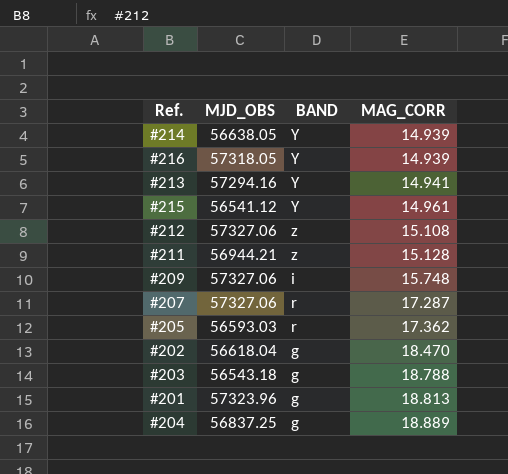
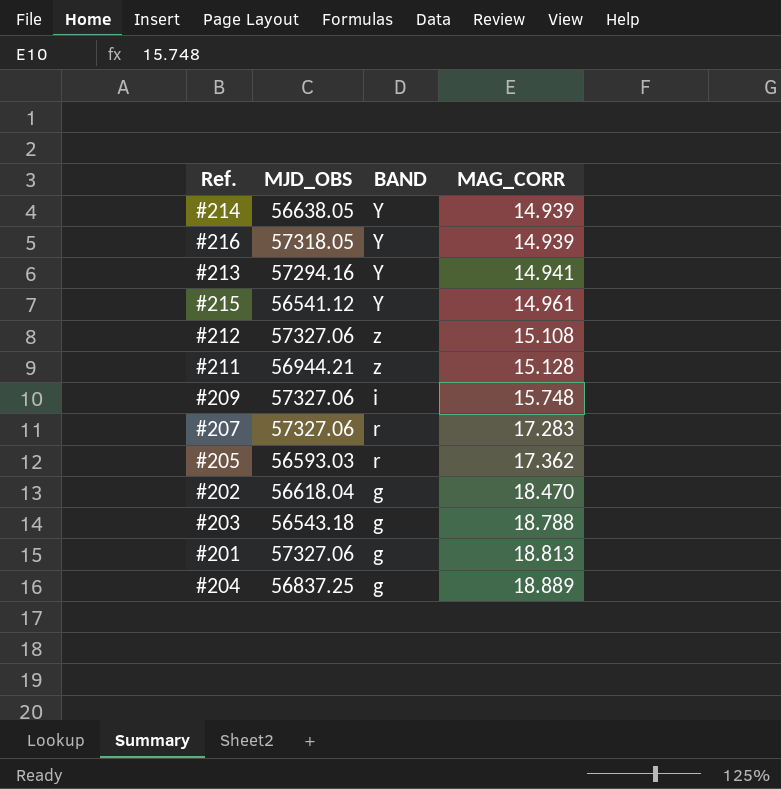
#207 | MAG_CORR: 17.287 -> 17.283
#201 | MJD_OBS: 57323.96 -> 57327.06

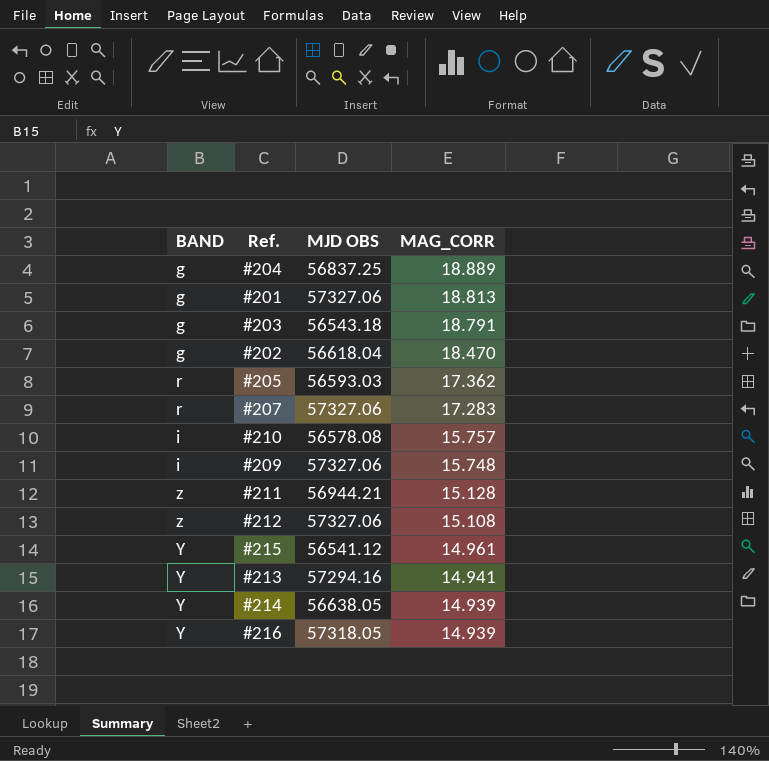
row order: MAG_CORR ascending -> MAG_CORR descending
column BAND | position: 3 -> 1
column name: MJD_OBS -> MJD OBS
#203 | MAG_CORR: 18.788 -> 18.791
row #210: none -> i | 56578.08 | 15.757

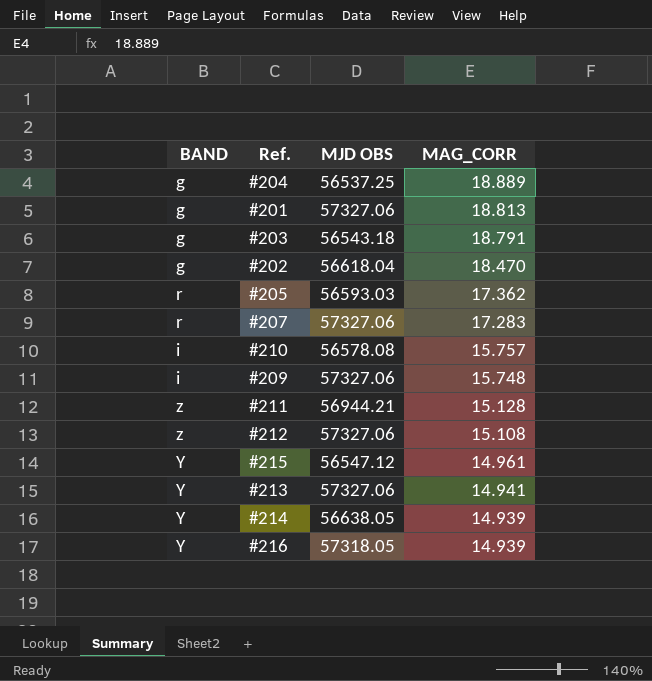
#204 | MJD OBS: 56837.25 -> 56537.25
#215 | MJD OBS: 56541.12 -> 56547.12
#213 | MJD OBS: 57294.16 -> 57327.06

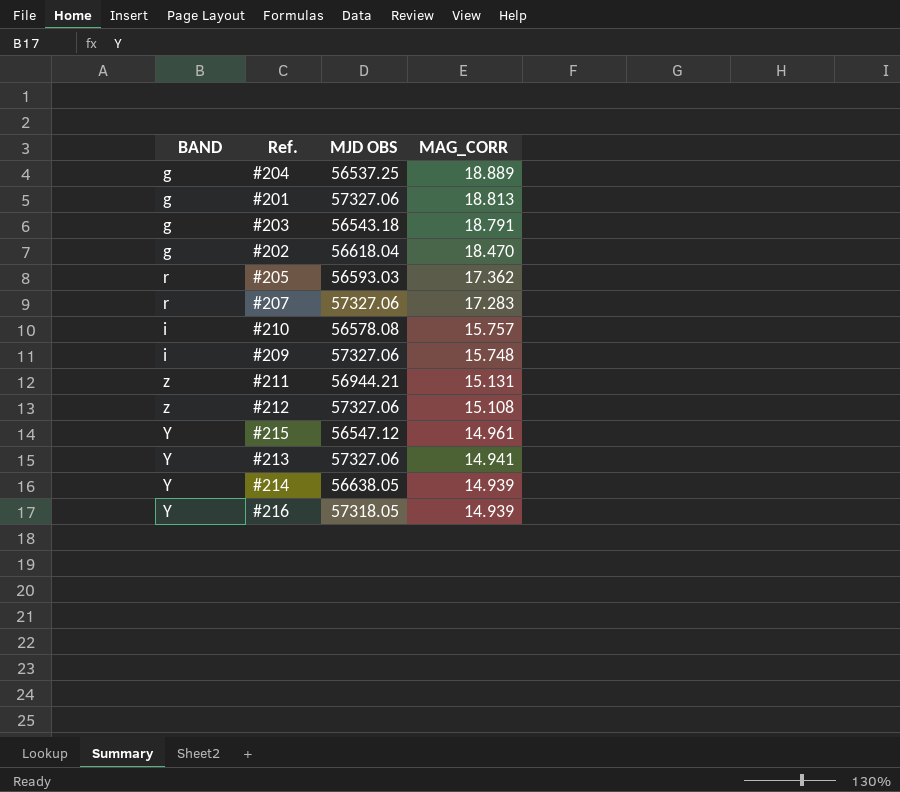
#211 | MAG_CORR: 15.128 -> 15.131

